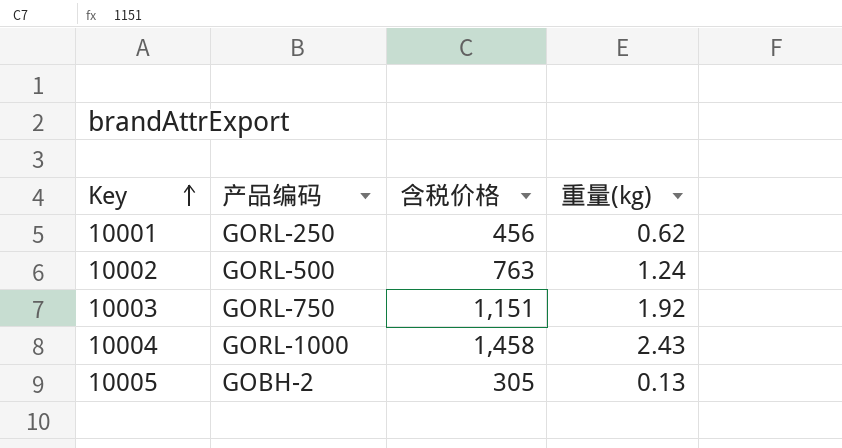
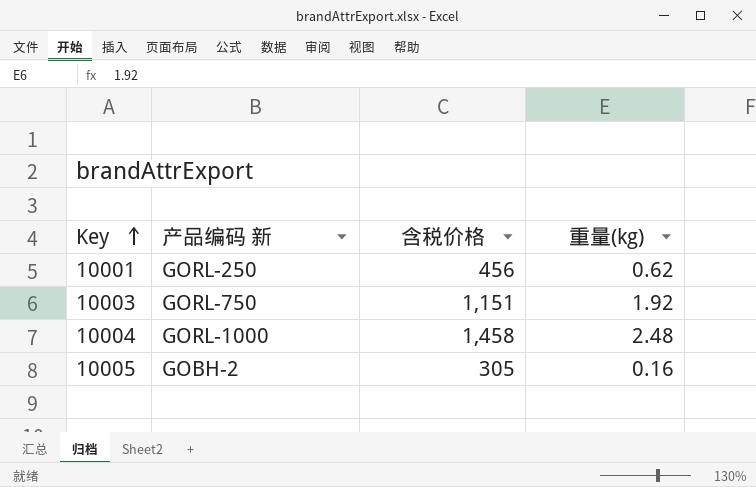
column name: 产品编码 -> 产品编码 新
row 10002: GORL-500 | 763 | 1.24 -> none
10004 | 重量(kg): 2.43 -> 2.48
10005 | 重量(kg): 0.13 -> 0.16

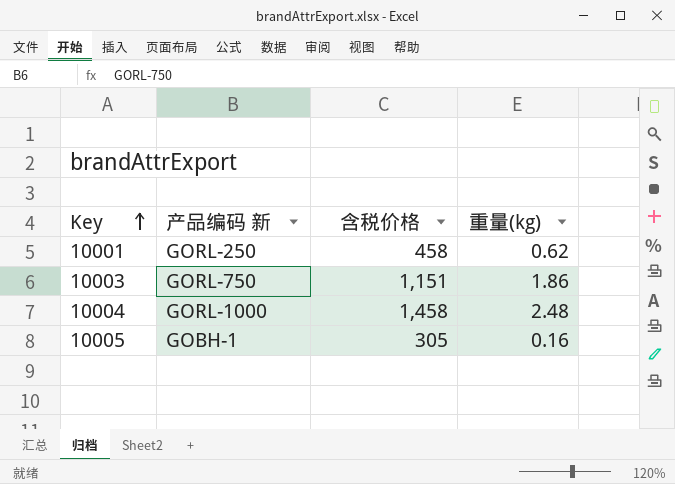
10001 | 含税价格: 456 -> 458
10003 | 重量(kg): 1.92 -> 1.86
10005 | 产品编码 新: GOBH-2 -> GOBH-1

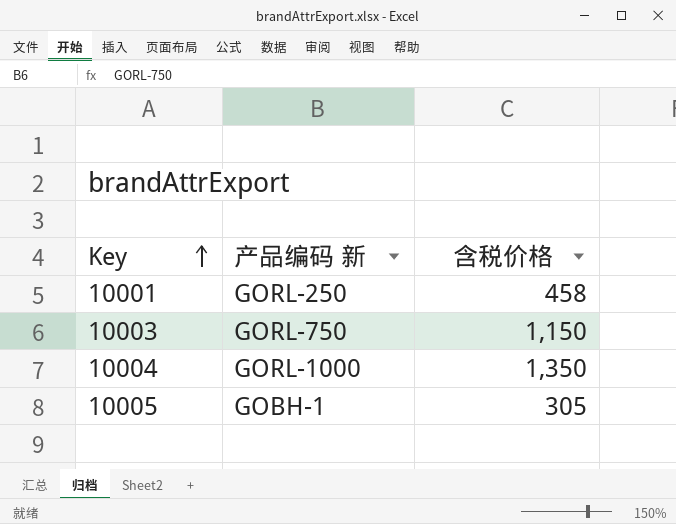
column 重量(kg) | position: 4 -> none
10003 | 含税价格: 1,151 -> 1,150
10004 | 含税价格: 1,458 -> 1,350

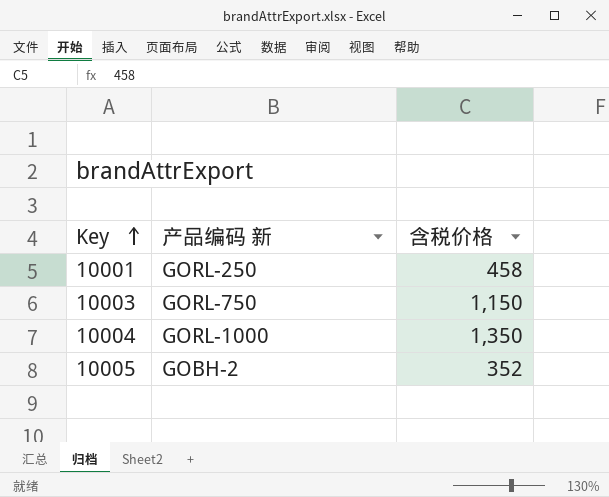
10005 | 产品编码 新: GOBH-1 -> GOBH-2
10005 | 含税价格: 305 -> 352

